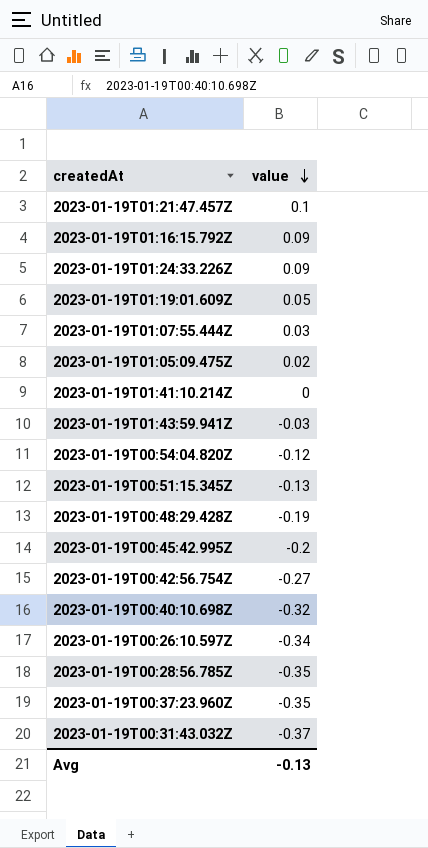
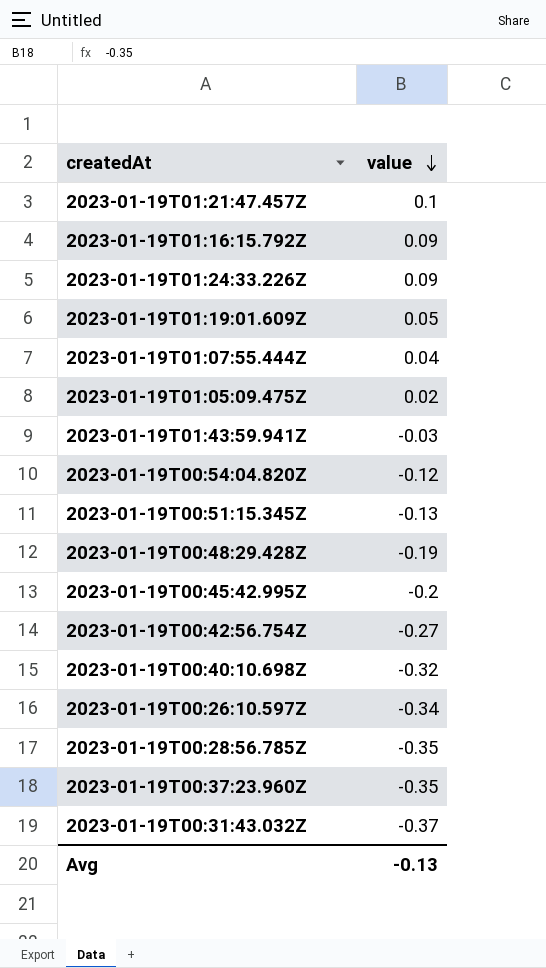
row 2023-01-19T01:41:10.214Z: 0 -> none
2023-01-19T01:07:55.444Z | value: 0.03 -> 0.04

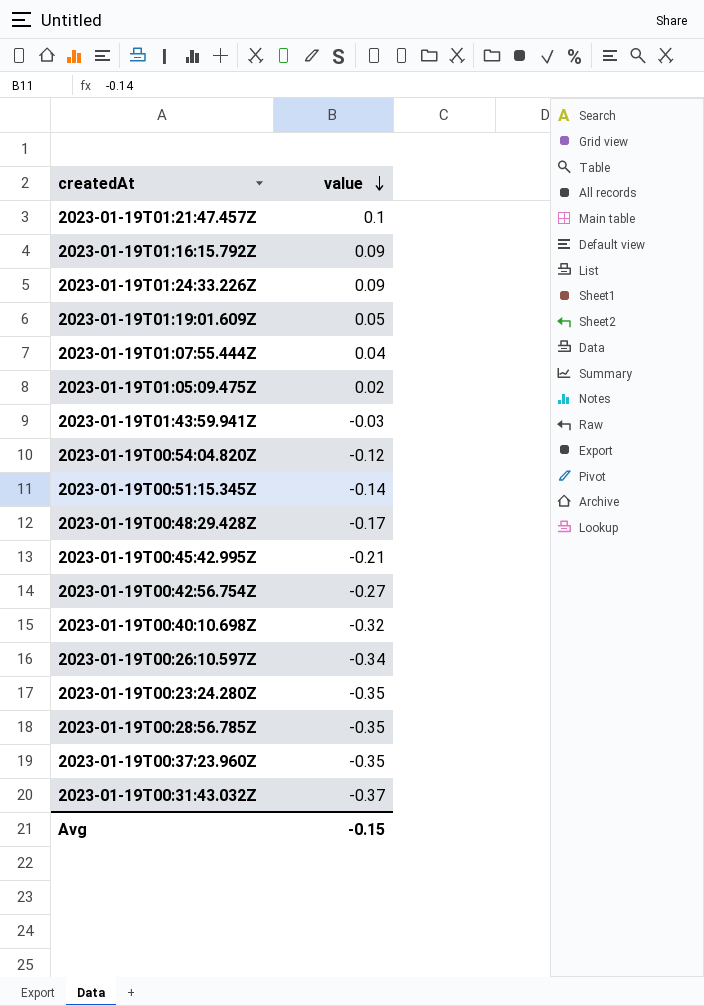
2023-01-19T00:51:15.345Z | value: -0.13 -> -0.14
2023-01-19T00:48:29.428Z | value: -0.19 -> -0.17
2023-01-19T00:45:42.995Z | value: -0.2 -> -0.21
row 2023-01-19T00:23:24.280Z: none -> -0.35
Avg | value: -0.13 -> -0.15

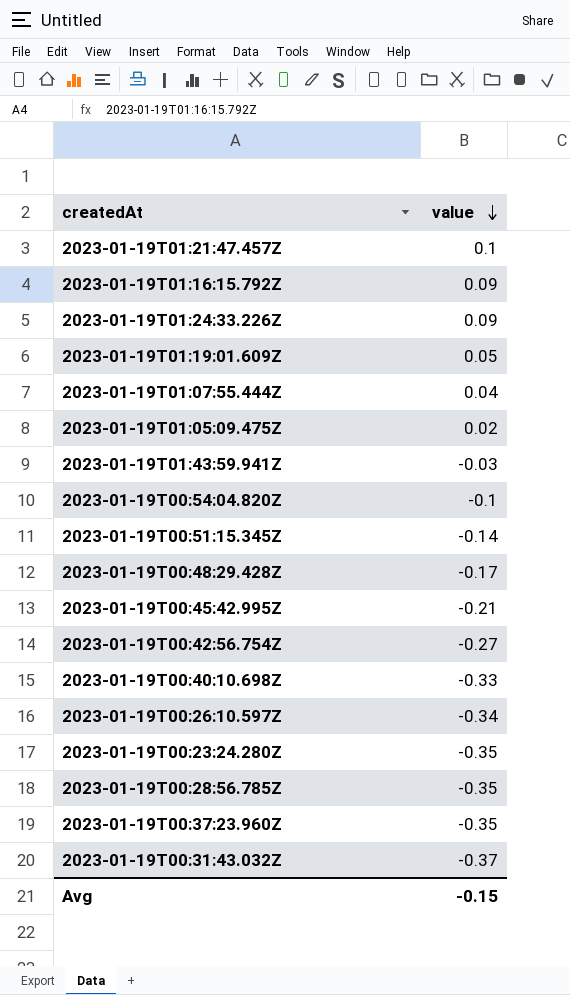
2023-01-19T00:54:04.820Z | value: -0.12 -> -0.1
2023-01-19T00:40:10.698Z | value: -0.32 -> -0.33

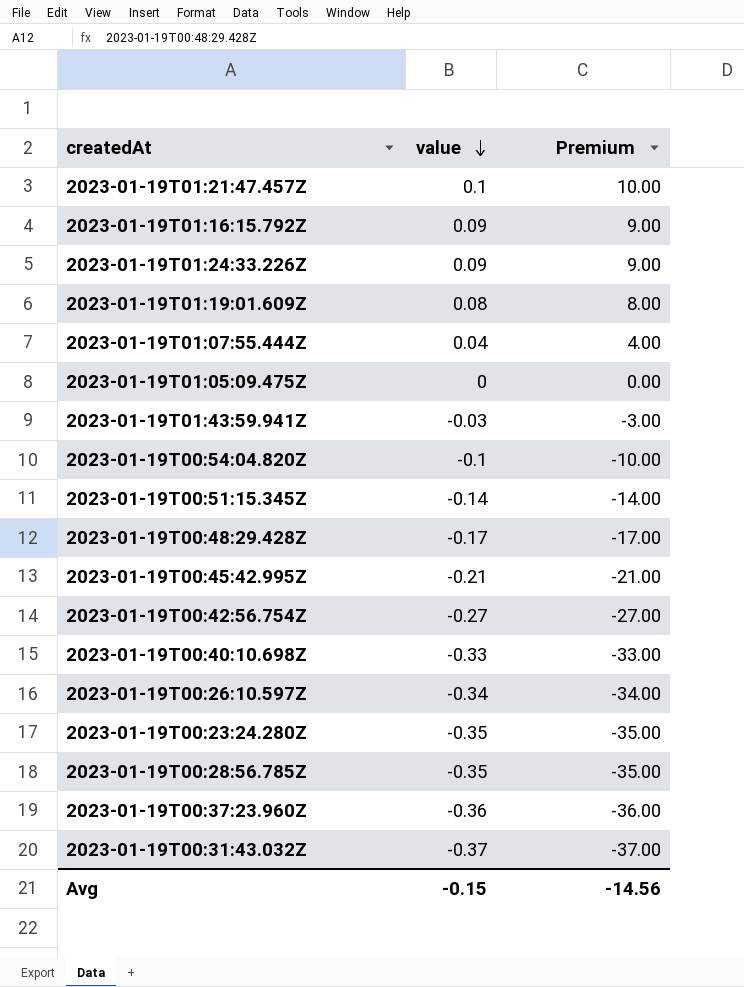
column Premium | formula: none -> [value] * 100
2023-01-19T01:19:01.609Z | value: 0.05 -> 0.08
2023-01-19T01:05:09.475Z | value: 0.02 -> 0
2023-01-19T00:37:23.960Z | value: -0.35 -> -0.36

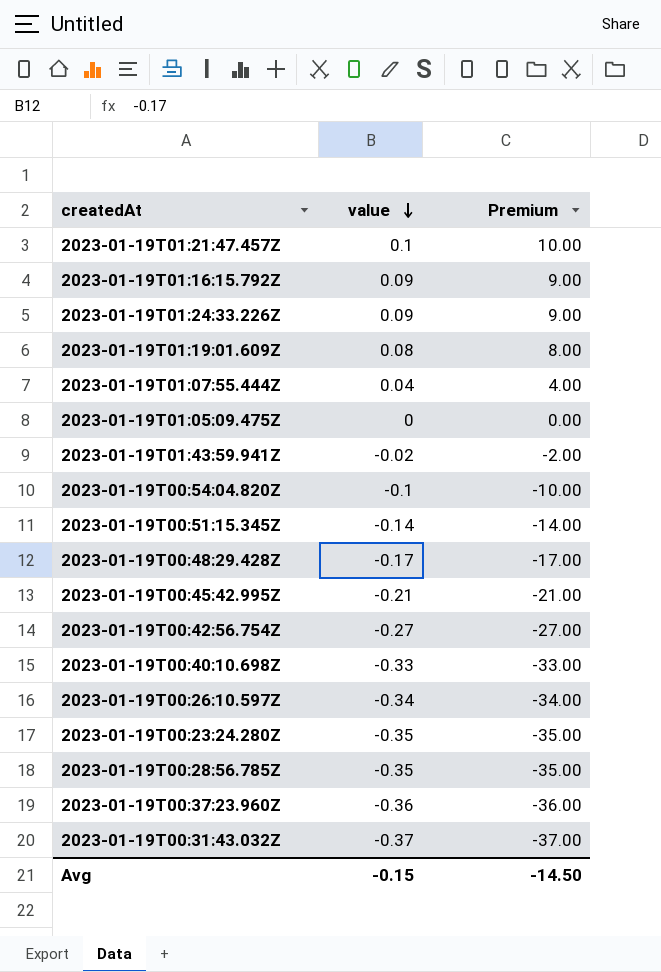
2023-01-19T01:43:59.941Z | value: -0.03 -> -0.02
2023-01-19T01:43:59.941Z | Premium: -3.00 -> -2.00
Avg | Premium: -14.56 -> -14.50

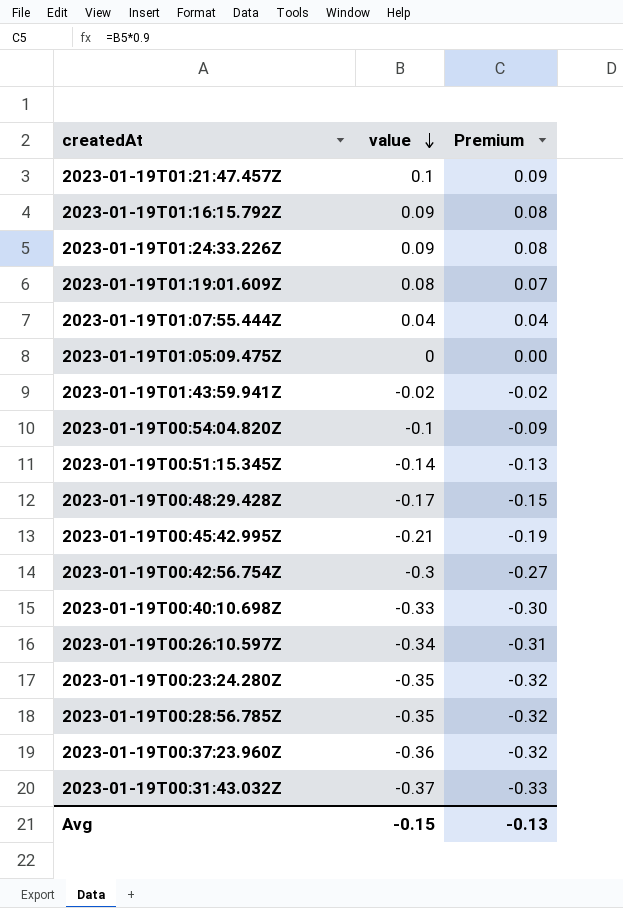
column Premium | formula: [value] * 100 -> [value] * 0.9
2023-01-19T00:42:56.754Z | value: -0.27 -> -0.3
Avg | Premium: -14.50 -> -0.13

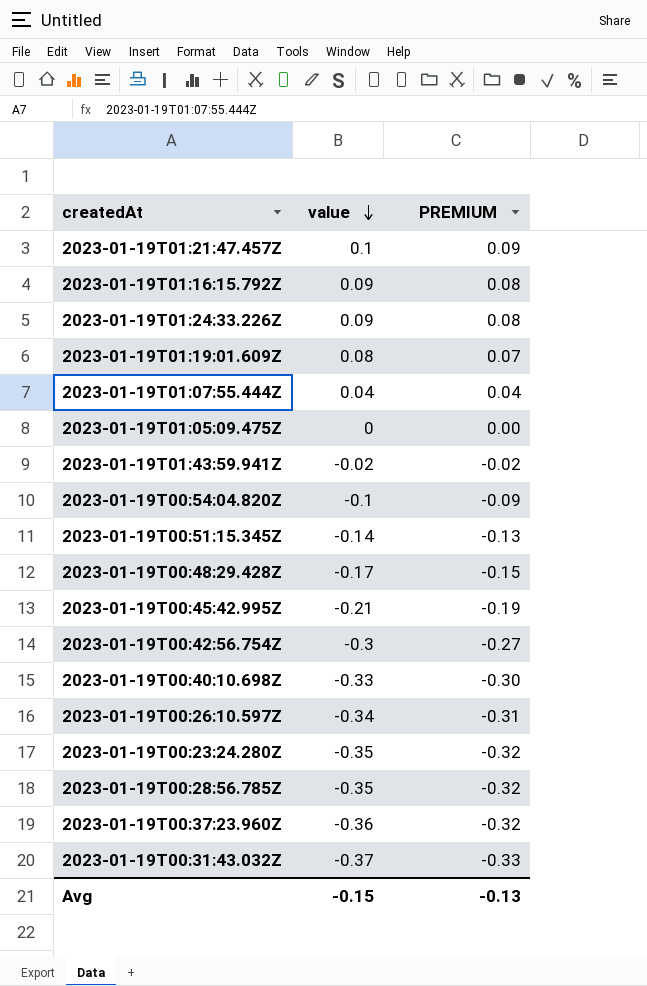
column name: Premium -> PREMIUM

